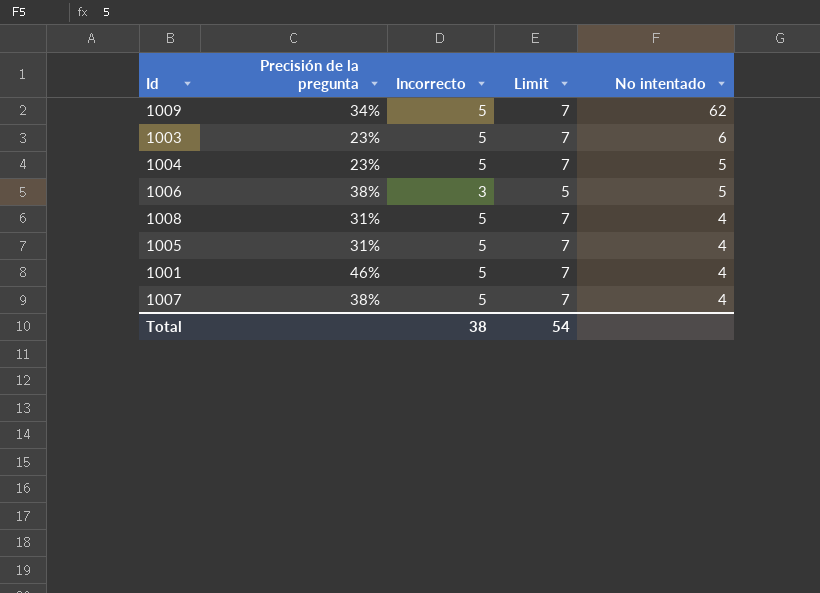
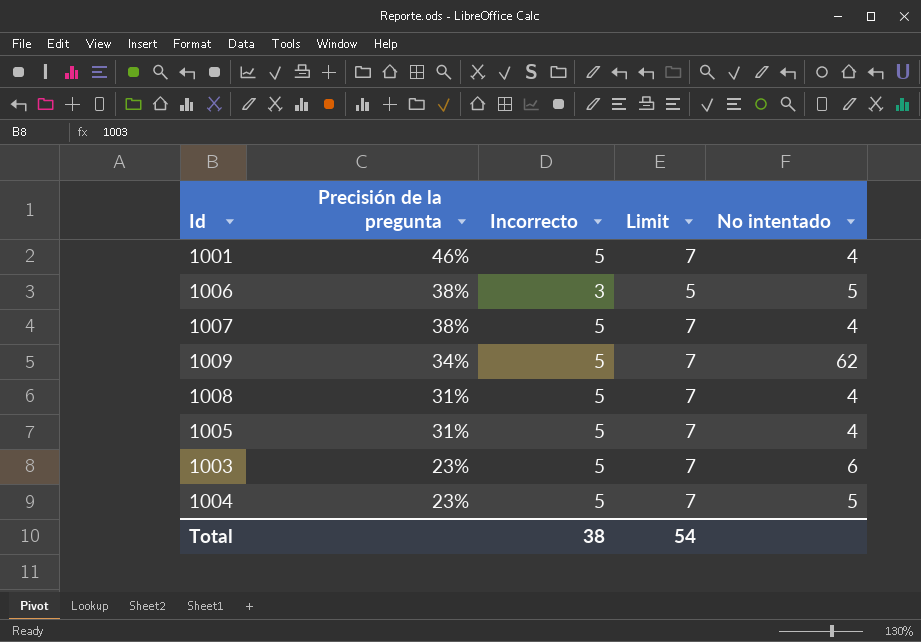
row order: No intentado descending -> Precisión de la pregunta descending

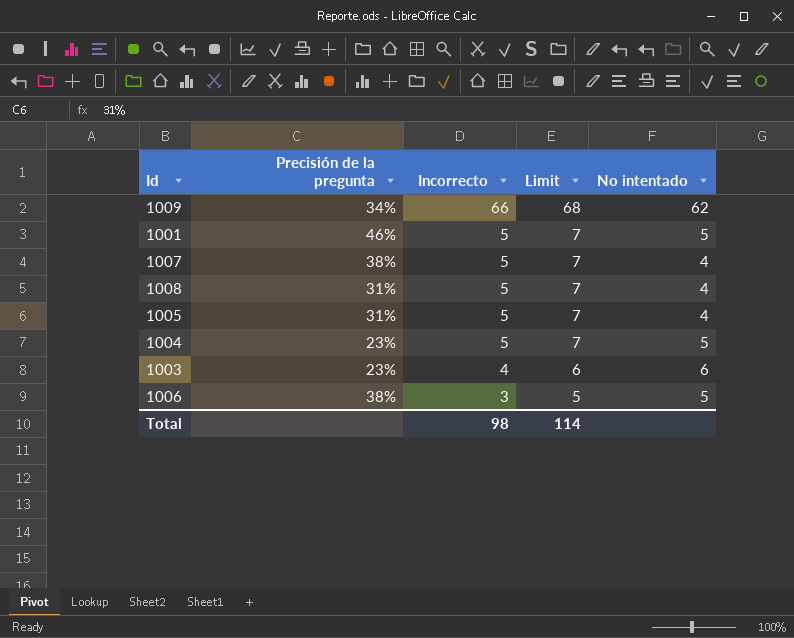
row order: Precisión de la pregunta descending -> Incorrecto descending
1009 | Incorrecto: 5 -> 66
1009 | Limit: 7 -> 68
1001 | No intentado: 4 -> 5
1003 | Incorrecto: 5 -> 4
1003 | Limit: 7 -> 6
Total | Incorrecto: 38 -> 98
Total | Limit: 54 -> 114

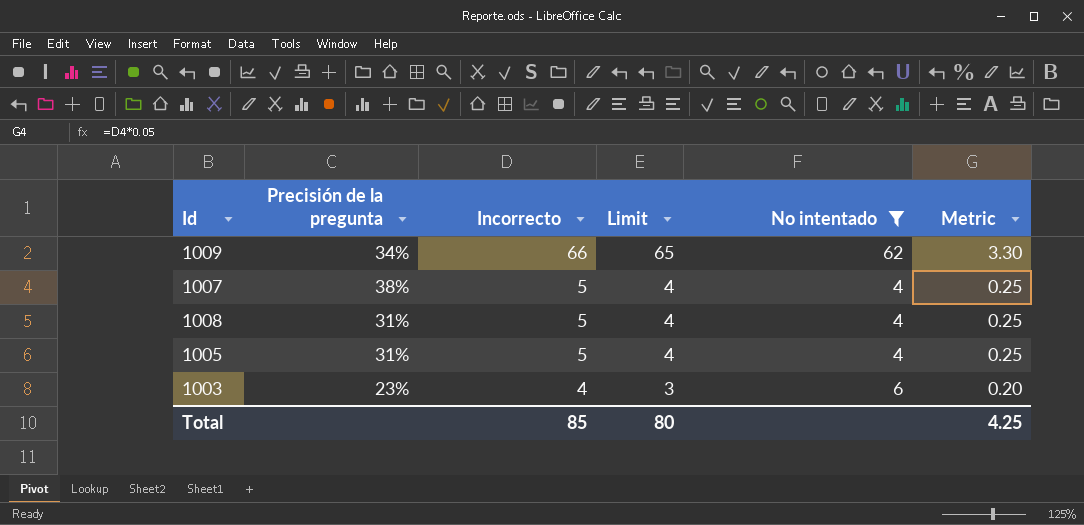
filter: none -> No intentado != 5
column Limit | formula: [Incorrecto] + 2 -> [Incorrecto] - 1
column Metric | formula: none -> [Incorrecto] * 0.05
Total | Incorrecto: 98 -> 85
Total | Limit: 114 -> 80

